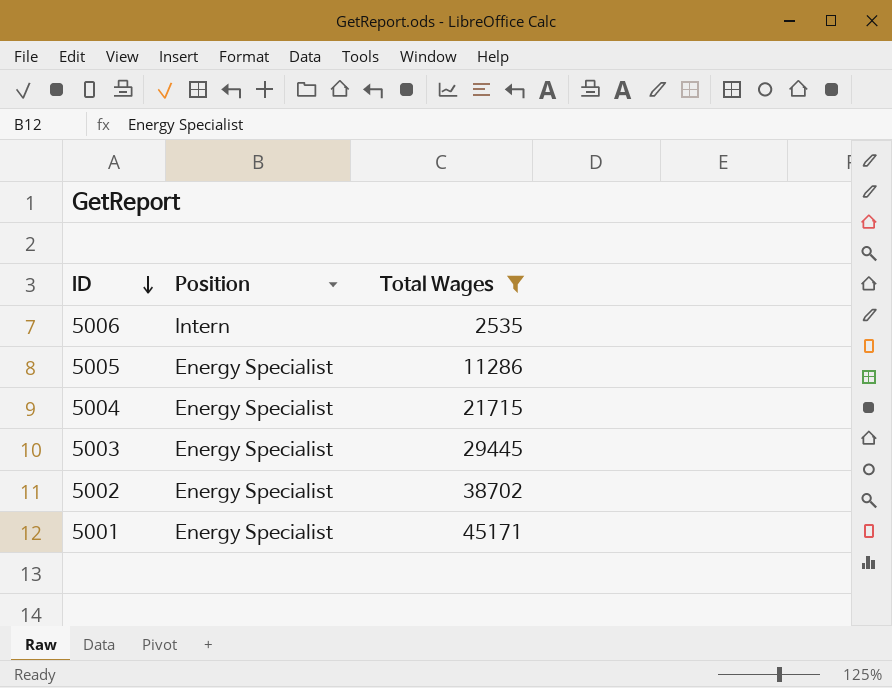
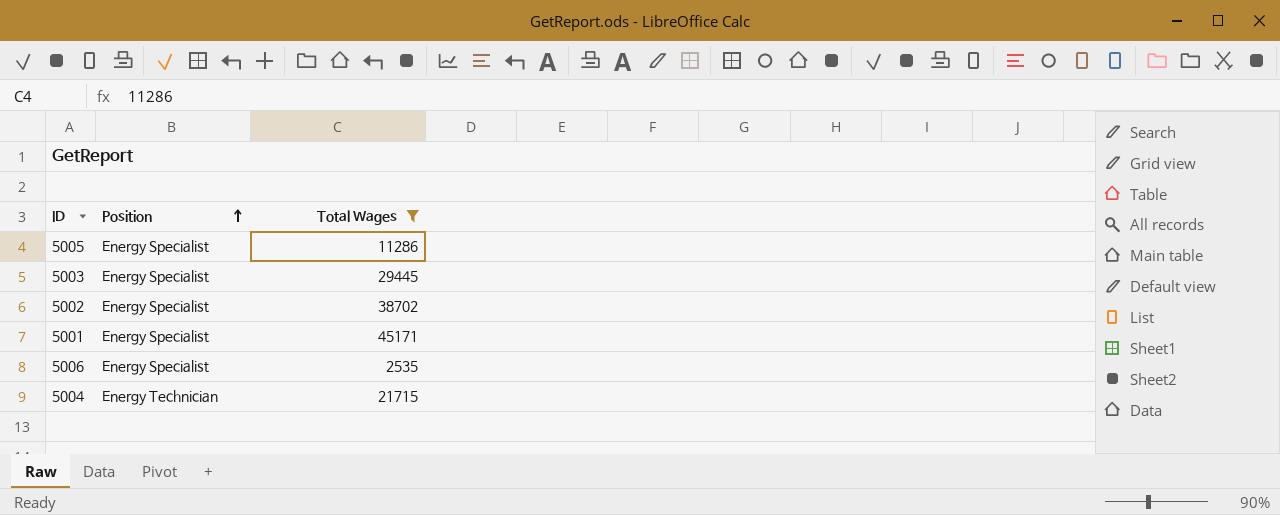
row order: ID descending -> Position ascending
5006 | Position: Intern -> Energy Specialist
5004 | Position: Energy Specialist -> Energy Technician

